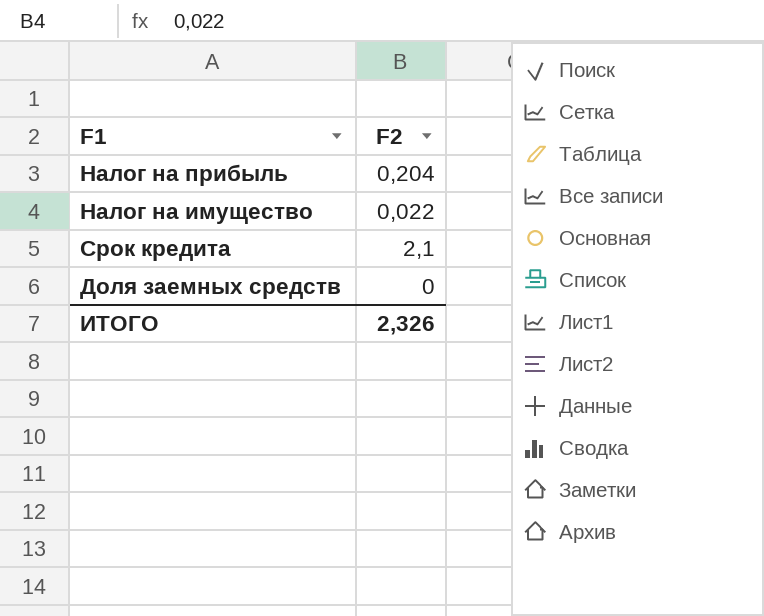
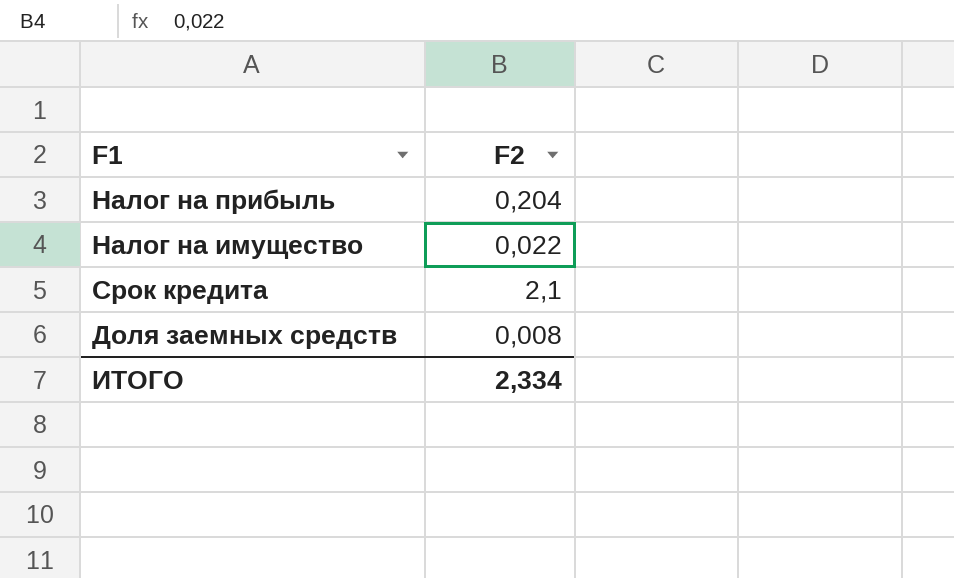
Доля заемных средств | F2: 0 -> 0,008
ИТОГО | F2: 2,326 -> 2,334

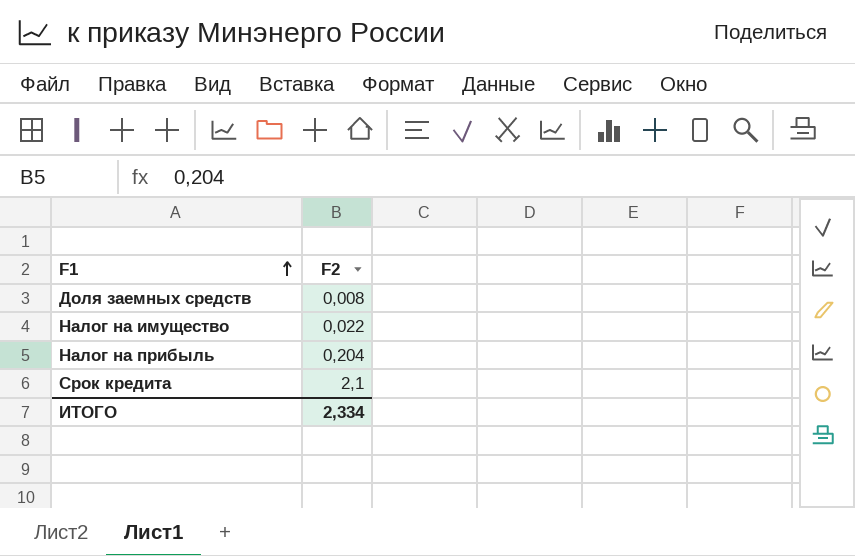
row order: none -> F1 ascending

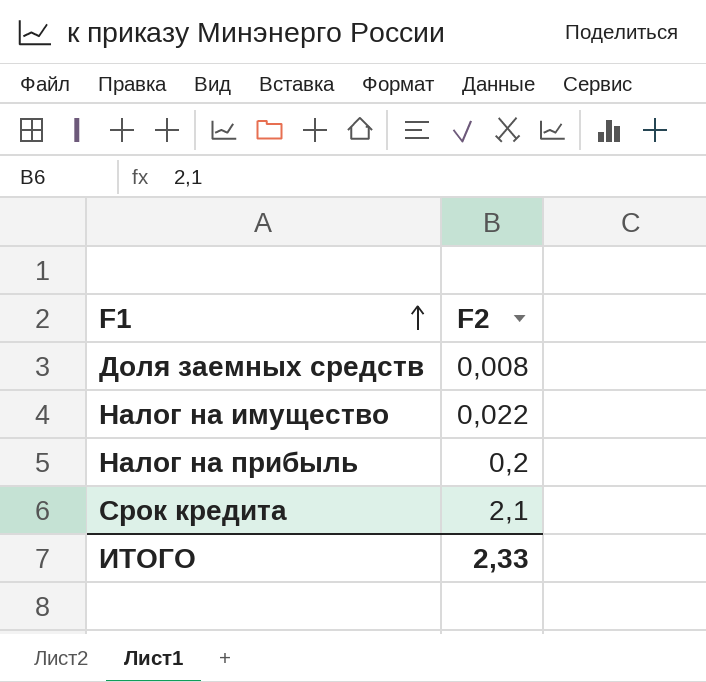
Налог на прибыль | F2: 0,204 -> 0,2
ИТОГО | F2: 2,334 -> 2,33

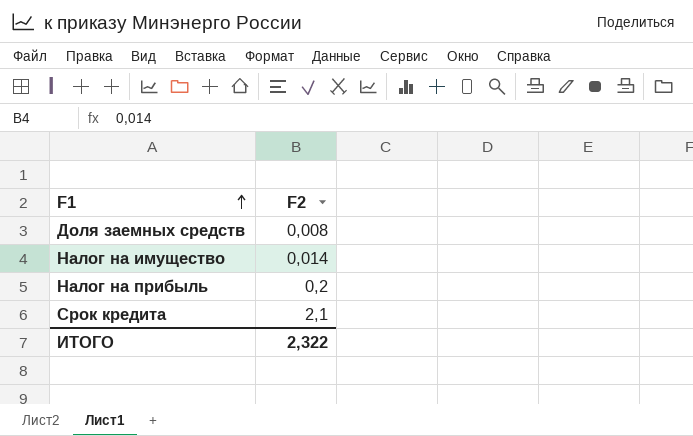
Налог на имущество | F2: 0,022 -> 0,014
ИТОГО | F2: 2,33 -> 2,322

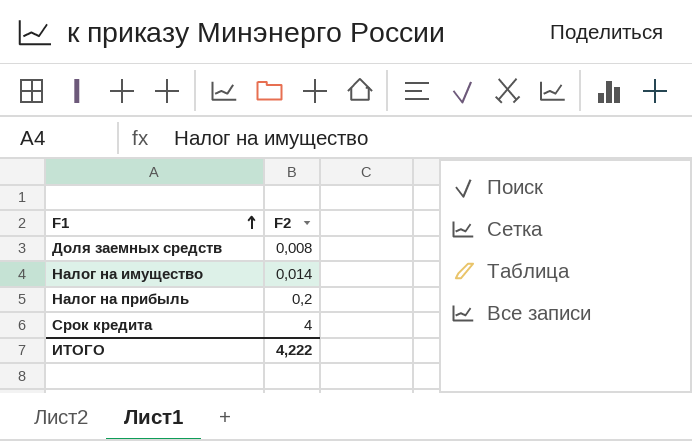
Срок кредита | F2: 2,1 -> 4
ИТОГО | F2: 2,322 -> 4,222

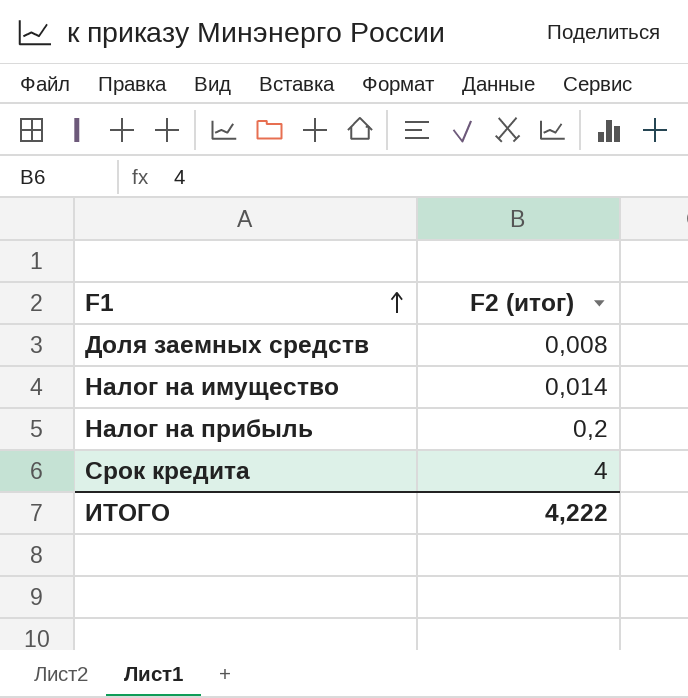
column name: F2 -> F2 (итог)

